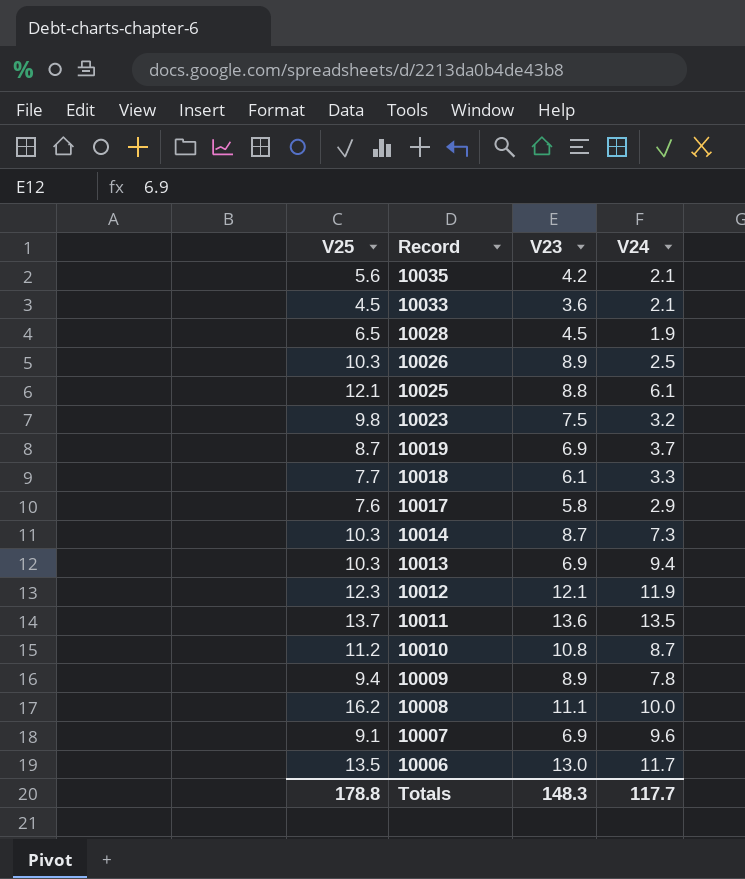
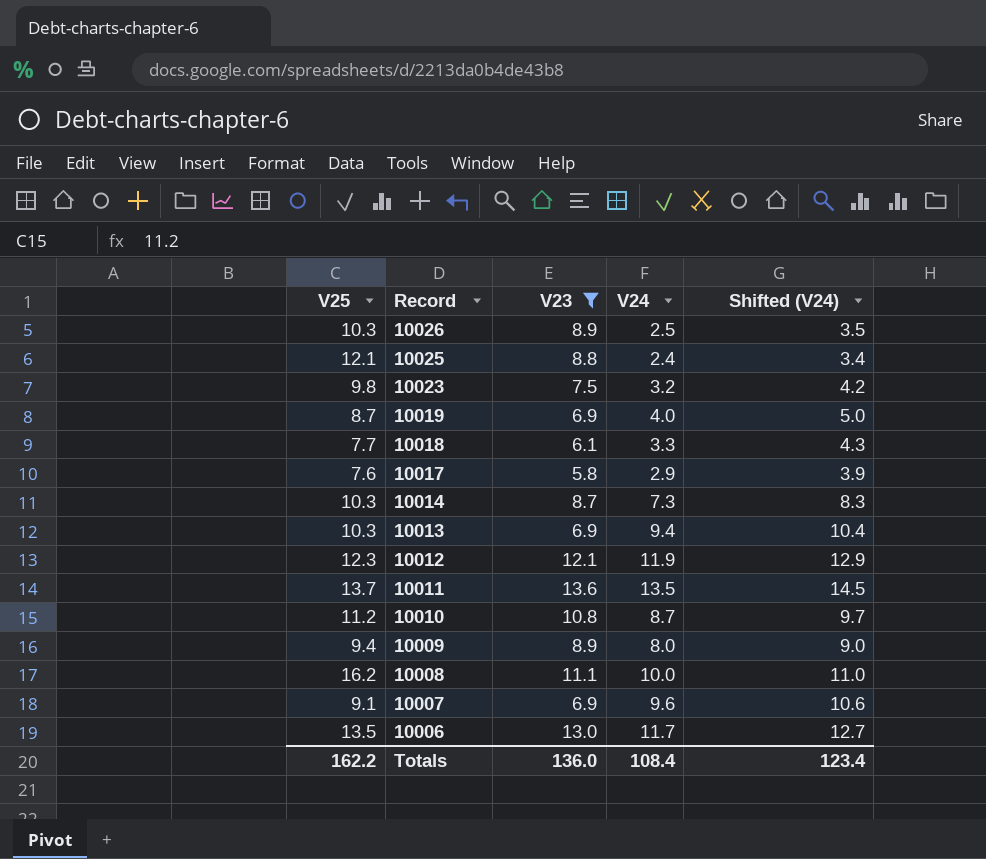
filter: none -> V23 >= 5.8
column Shifted (V24) | formula: none -> [V24] + 1
10025 | V24: 6.1 -> 2.4
10019 | V24: 3.7 -> 4.0
10009 | V24: 7.8 -> 8.0
Totals | V25: 178.8 -> 162.2
Totals | V23: 148.3 -> 136.0
Totals | V24: 117.7 -> 108.4

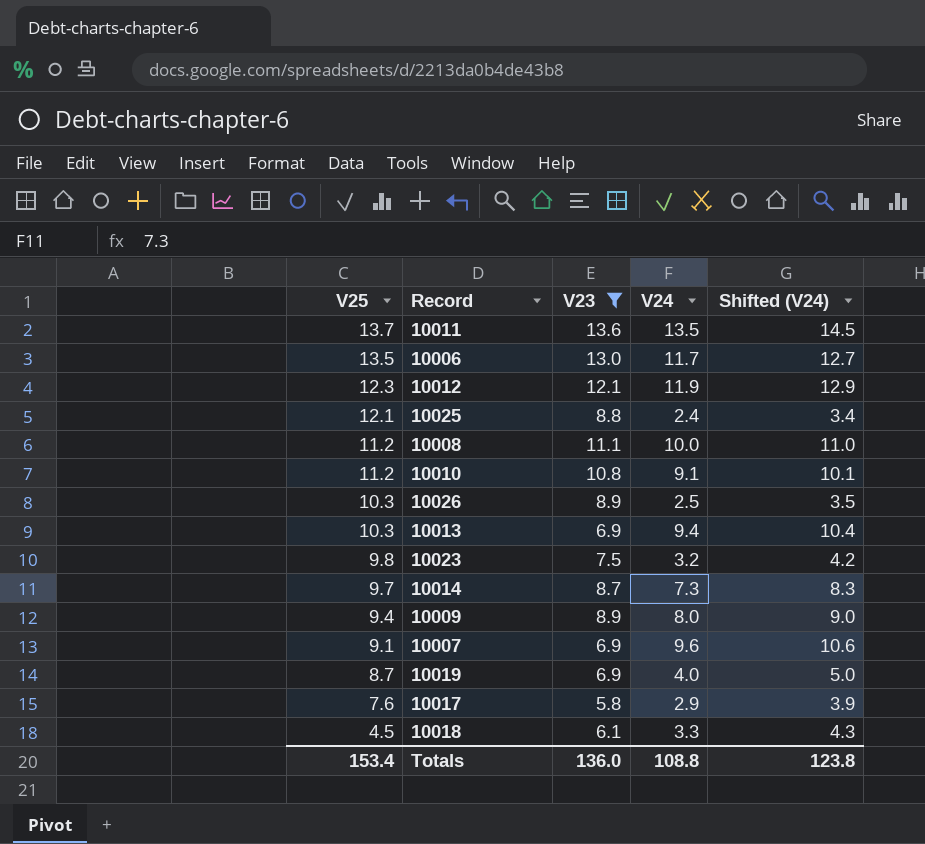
row order: Record descending -> V25 descending
10008 | V25: 16.2 -> 11.2
10010 | V24: 8.7 -> 9.1
10010 | Shifted (V24): 9.7 -> 10.1
10014 | V25: 10.3 -> 9.7
10018 | V25: 7.7 -> 4.5
Totals | V25: 162.2 -> 153.4
Totals | V24: 108.4 -> 108.8
Totals | Shifted (V24): 123.4 -> 123.8

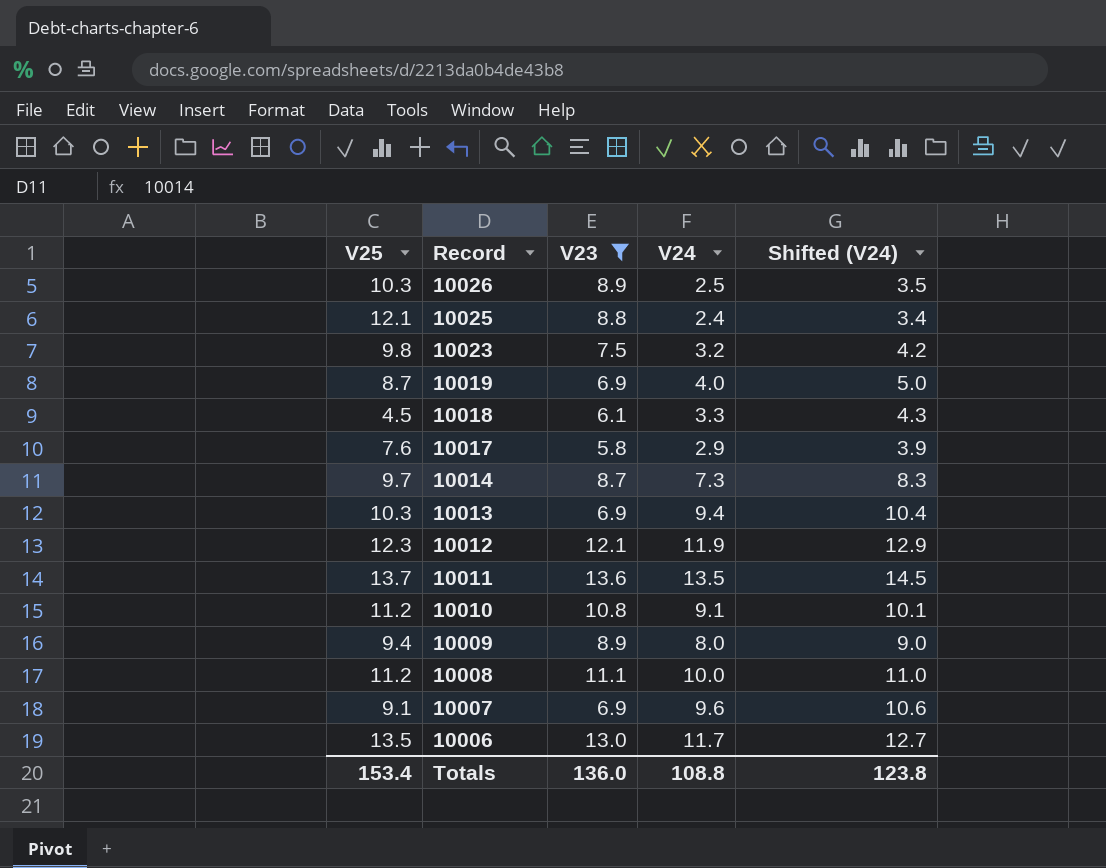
row order: V25 descending -> Record descending

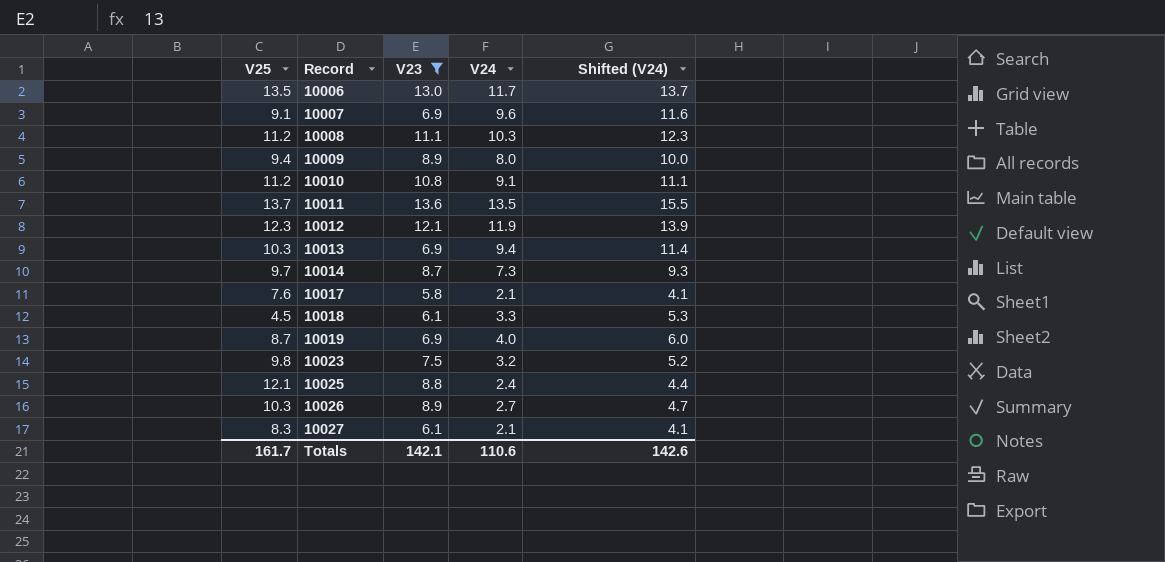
row order: Record descending -> Record ascending
column Shifted (V24) | formula: [V24] + 1 -> [V24] + 2
10008 | V24: 10.0 -> 10.3
10017 | V24: 2.9 -> 2.1
10026 | V24: 2.5 -> 2.7
row 10027: none -> 8.3 | 6.1 | 2.1 | 4.1
Totals | V25: 153.4 -> 161.7
Totals | V23: 136.0 -> 142.1
Totals | V24: 108.8 -> 110.6
Totals | Shifted (V24): 123.8 -> 142.6

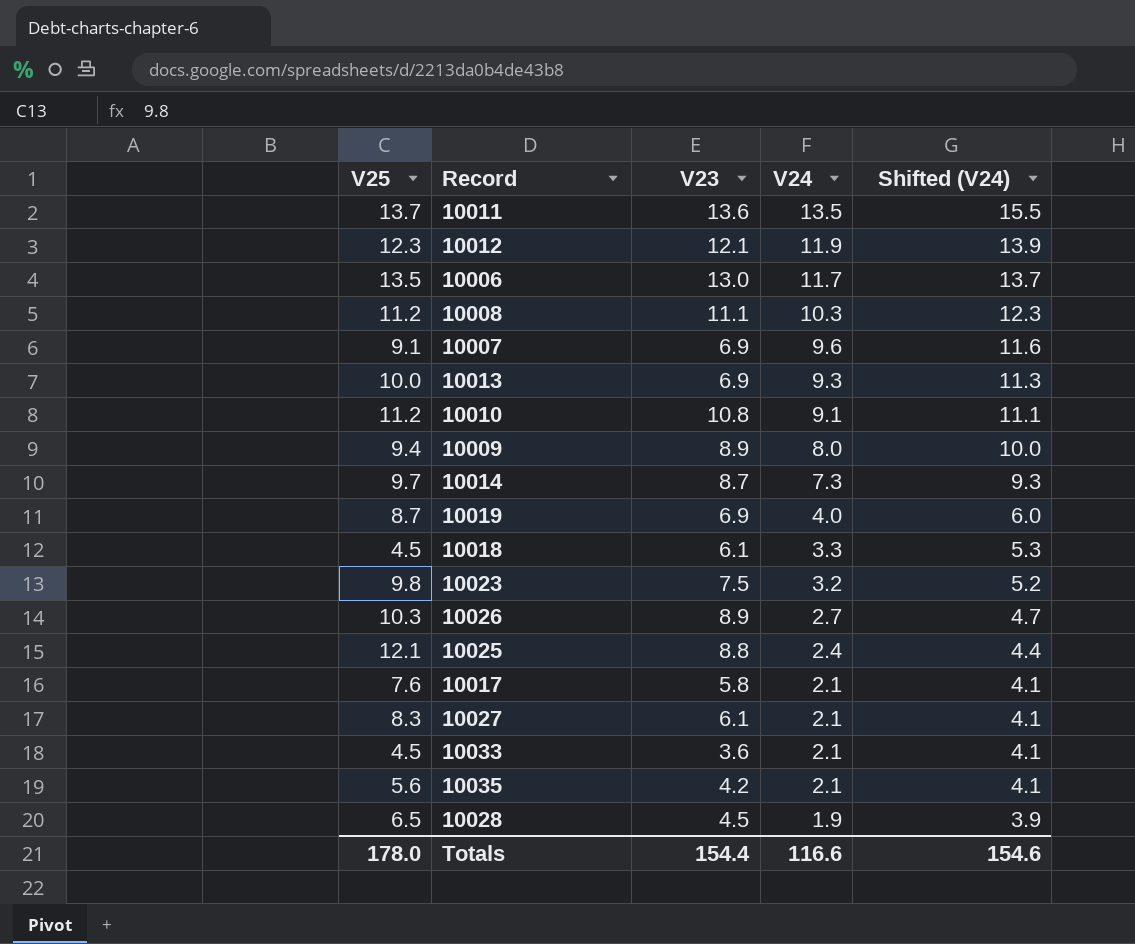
filter: V23 >= 5.8 -> none
row order: Record ascending -> V24 descending
10013 | V25: 10.3 -> 10.0
10013 | V24: 9.4 -> 9.3
10013 | Shifted (V24): 11.4 -> 11.3
Totals | V25: 161.7 -> 178.0
Totals | V23: 142.1 -> 154.4
Totals | V24: 110.6 -> 116.6
Totals | Shifted (V24): 142.6 -> 154.6

